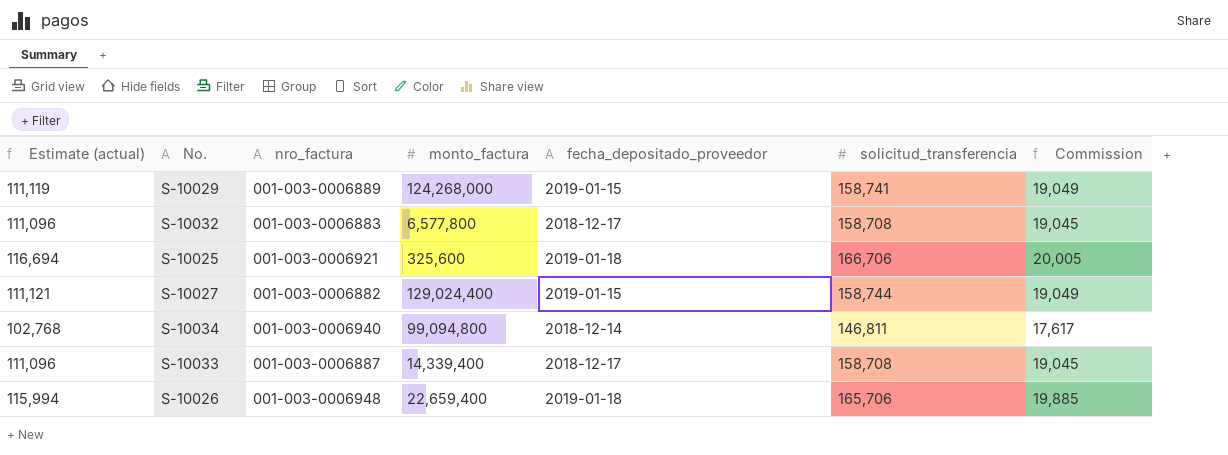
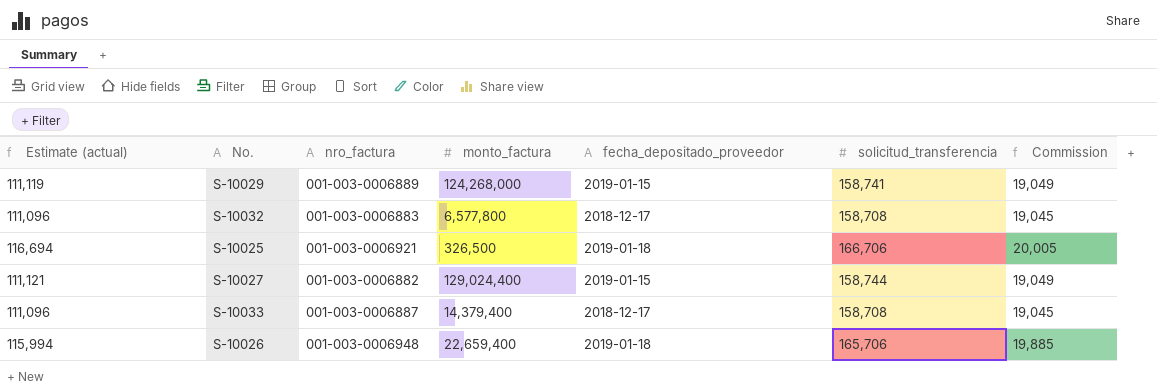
row S-10034: 102,768 | 001-003-0006940 | 99,094,800 | 2018-12-14 | 146,811 | 17,617 -> none
S-10025 | monto_factura: 325,600 -> 326,500
S-10033 | monto_factura: 14,339,400 -> 14,379,400

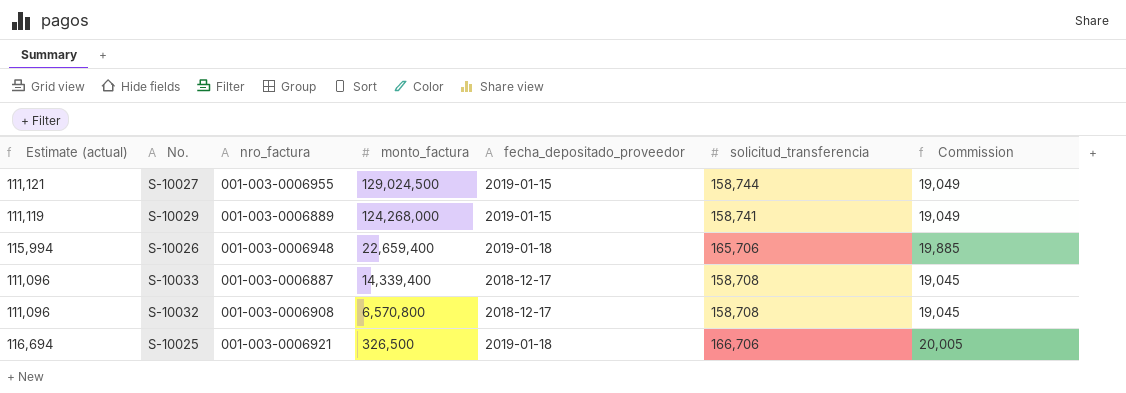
row order: none -> monto_factura descending
S-10027 | nro_factura: 001-003-0006882 -> 001-003-0006955
S-10027 | monto_factura: 129,024,400 -> 129,024,500
S-10033 | monto_factura: 14,379,400 -> 14,339,400
S-10032 | nro_factura: 001-003-0006883 -> 001-003-0006908
S-10032 | monto_factura: 6,577,800 -> 6,570,800

